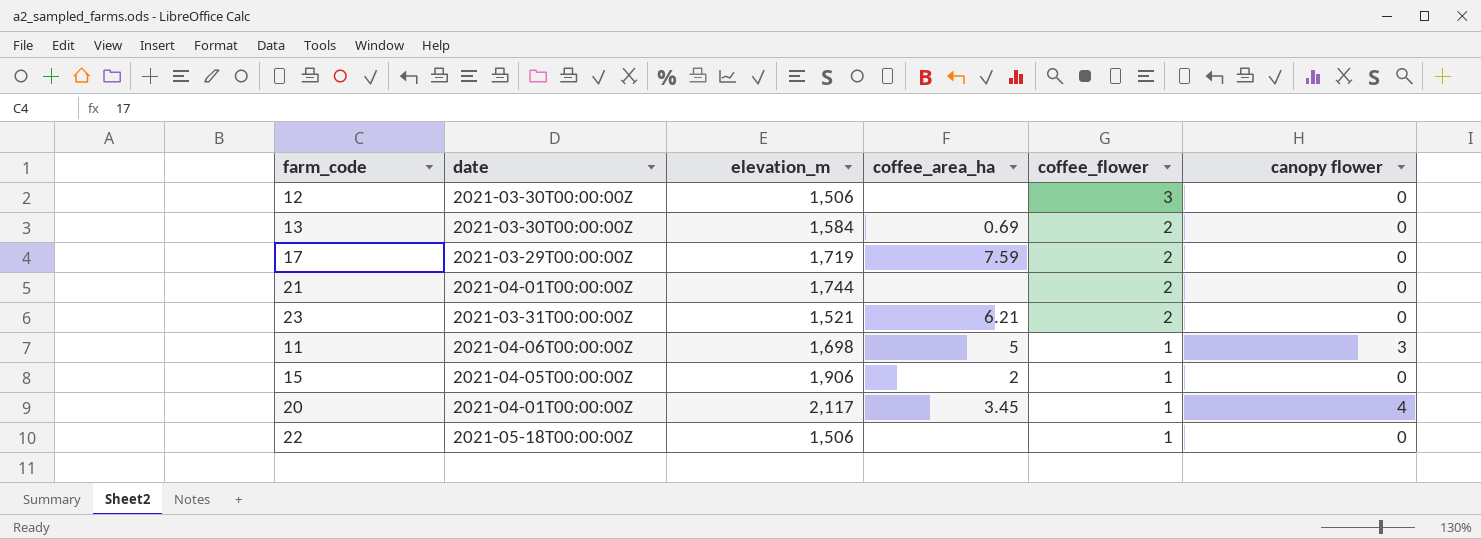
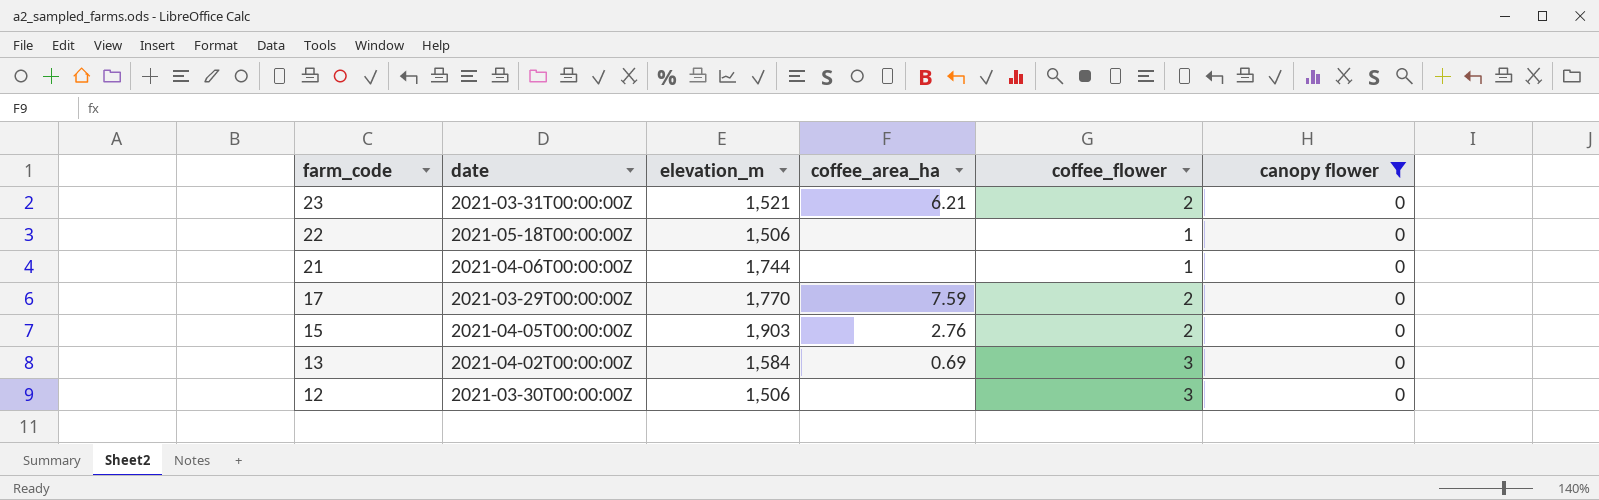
filter: none -> canopy flower = 0
row order: coffee_flower descending -> farm_code descending
21 | date: 2021-04-01T00:00:00Z -> 2021-04-06T00:00:00Z
21 | coffee_flower: 2 -> 1
17 | elevation_m: 1,719 -> 1,770
15 | elevation_m: 1,906 -> 1,903
15 | coffee_area_ha: 2 -> 2.76
15 | coffee_flower: 1 -> 2
13 | date: 2021-03-30T00:00:00Z -> 2021-04-02T00:00:00Z
13 | coffee_flower: 2 -> 3

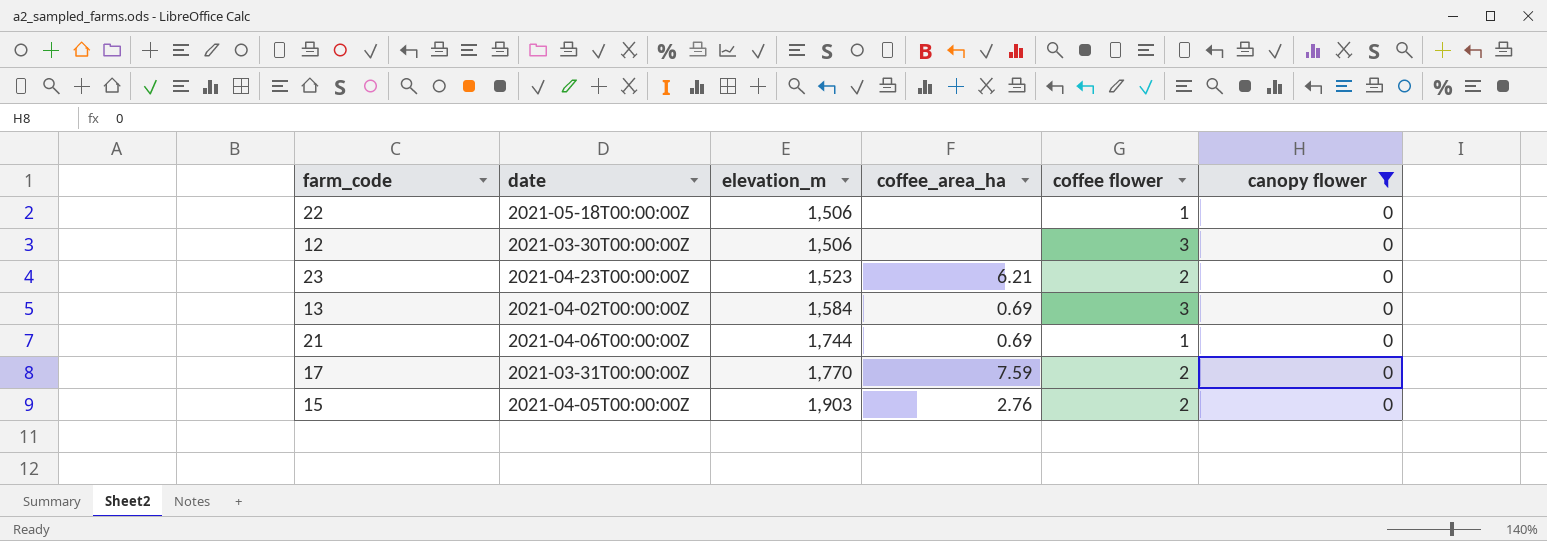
row order: farm_code descending -> elevation_m ascending
column name: coffee_flower -> coffee flower
23 | date: 2021-03-31T00:00:00Z -> 2021-04-23T00:00:00Z
23 | elevation_m: 1,521 -> 1,523
21 | coffee_area_ha: none -> 0.69
17 | date: 2021-03-29T00:00:00Z -> 2021-03-31T00:00:00Z

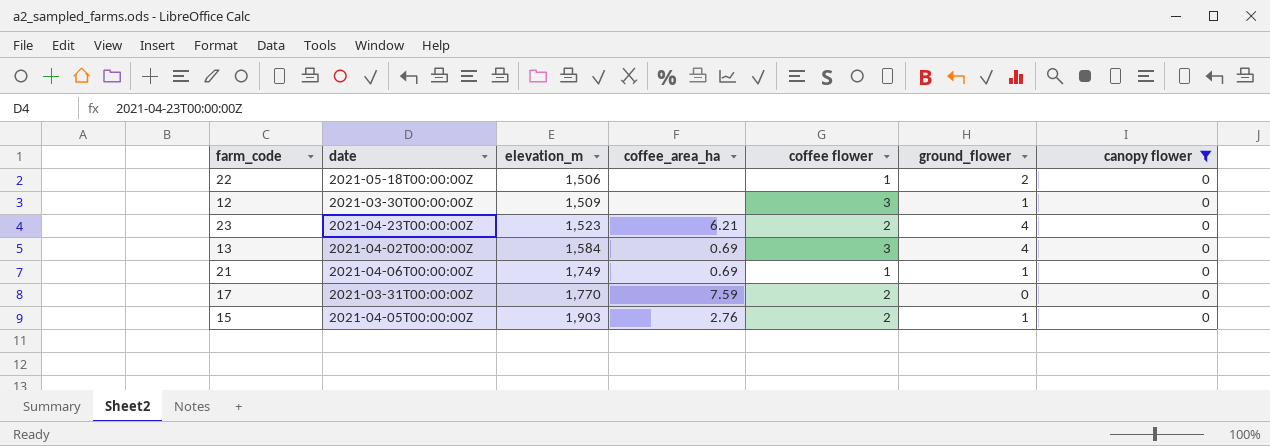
column ground_flower | position: none -> 6
12 | elevation_m: 1,506 -> 1,509
21 | elevation_m: 1,744 -> 1,749

